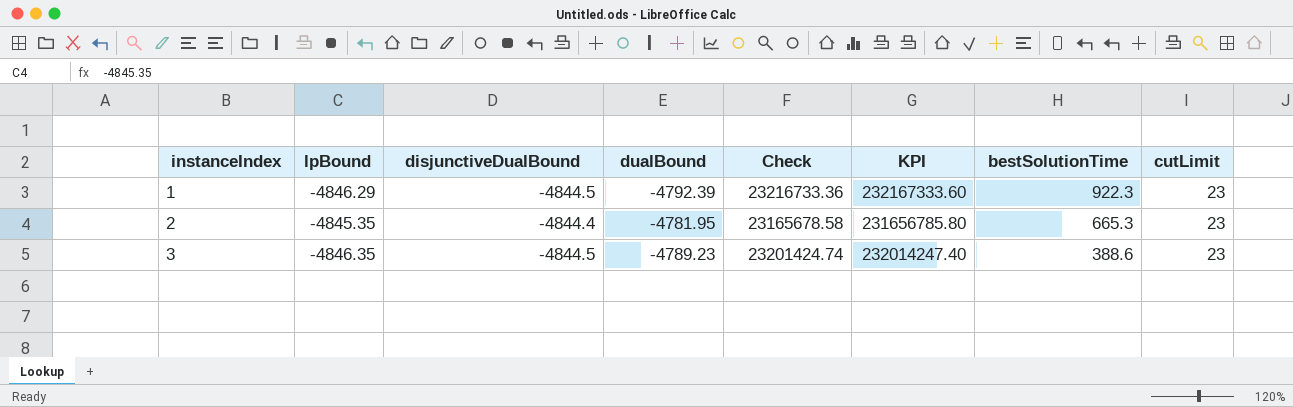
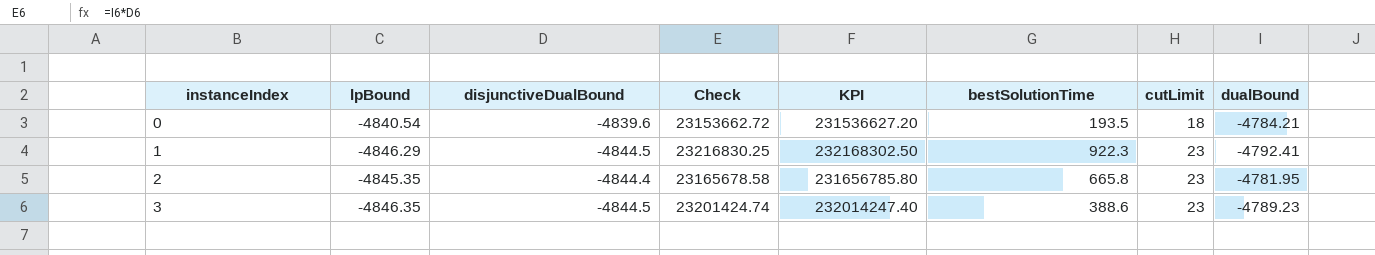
column dualBound | position: 4 -> 8
row 0: none -> -4840.54 | -4839.6 | 23153662.72 | 231536627.20 | 193.5 | 18 | -4784.21
1 | Check: 23216733.36 -> 23216830.25
1 | KPI: 232167333.60 -> 232168302.50
1 | dualBound: -4792.39 -> -4792.41
2 | bestSolutionTime: 665.3 -> 665.8

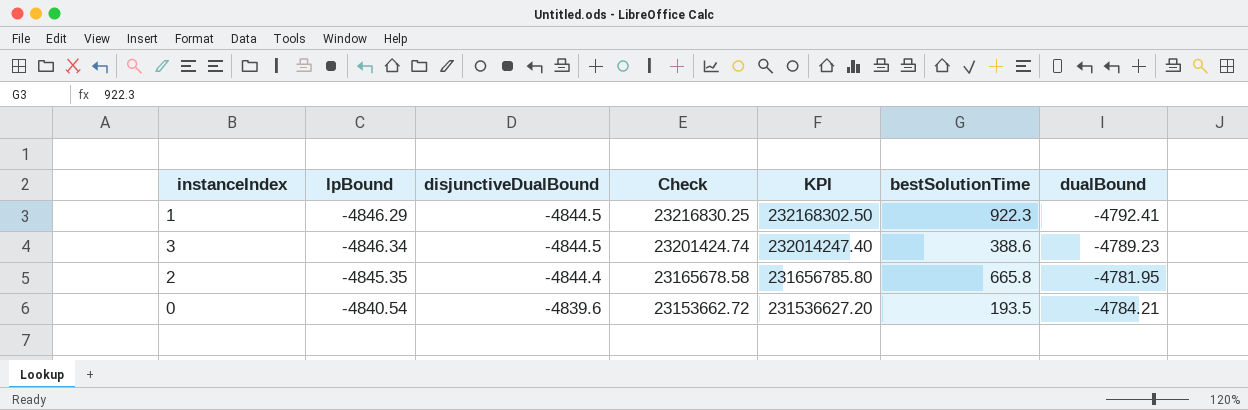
row order: instanceIndex ascending -> disjunctiveDualBound ascending
column cutLimit | position: 7 -> none
3 | lpBound: -4846.35 -> -4846.34

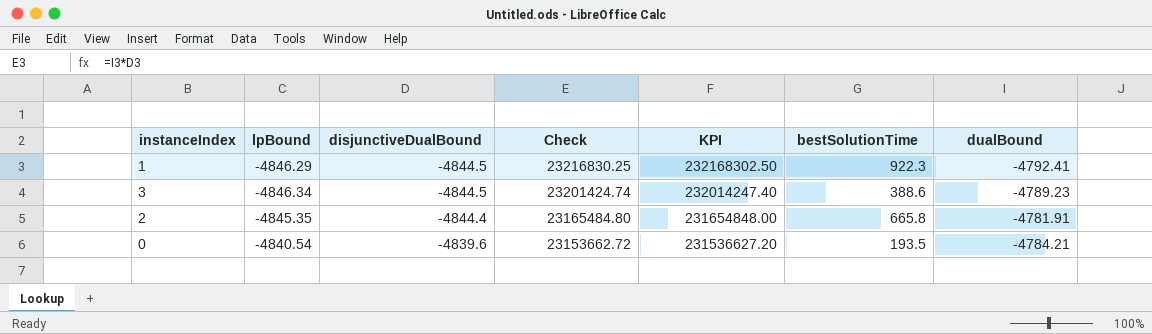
2 | Check: 23165678.58 -> 23165484.80
2 | KPI: 231656785.80 -> 231654848.00
2 | dualBound: -4781.95 -> -4781.91

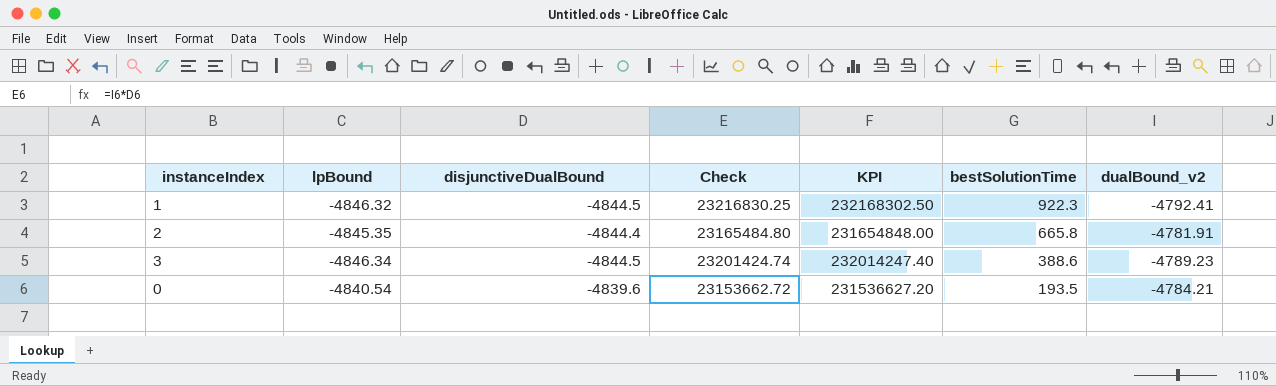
row order: disjunctiveDualBound ascending -> bestSolutionTime descending
column name: dualBound -> dualBound_v2
1 | lpBound: -4846.29 -> -4846.32

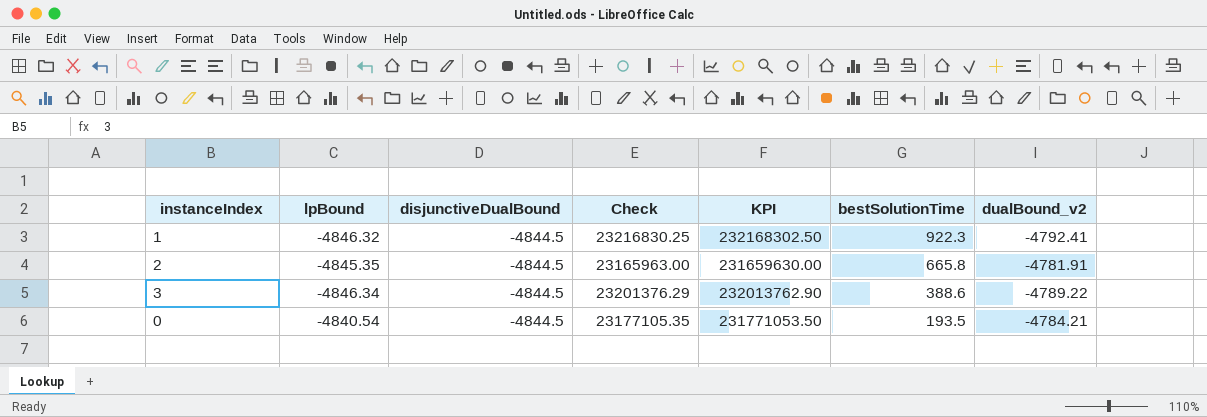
2 | disjunctiveDualBound: -4844.4 -> -4844.5
2 | Check: 23165484.80 -> 23165963.00
2 | KPI: 231654848.00 -> 231659630.00
3 | Check: 23201424.74 -> 23201376.29
3 | KPI: 232014247.40 -> 232013762.90
3 | dualBound_v2: -4789.23 -> -4789.22
0 | disjunctiveDualBound: -4839.6 -> -4844.5
0 | Check: 23153662.72 -> 23177105.35
0 | KPI: 231536627.20 -> 231771053.50

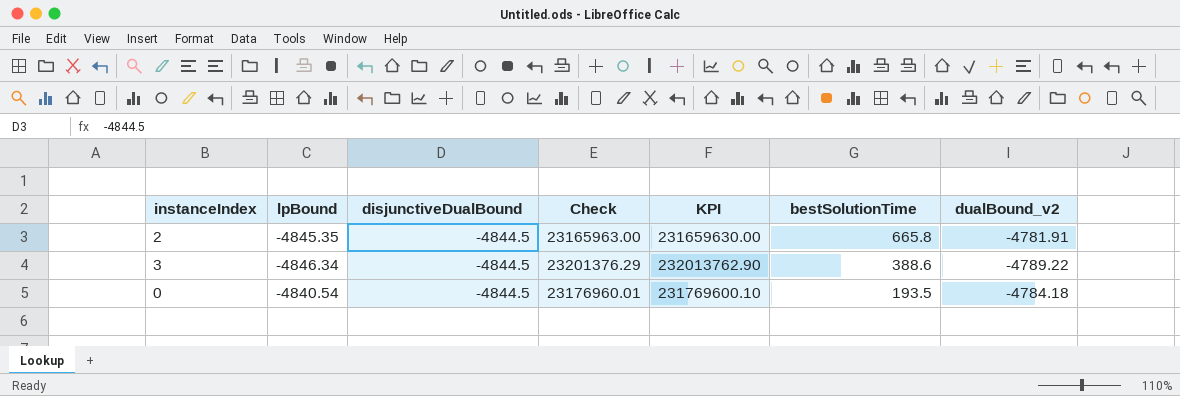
row 1: -4846.32 | -4844.5 | 23216830.25 | 232168302.50 | 922.3 | -4792.41 -> none
0 | Check: 23177105.35 -> 23176960.01
0 | KPI: 231771053.50 -> 231769600.10
0 | dualBound_v2: -4784.21 -> -4784.18

